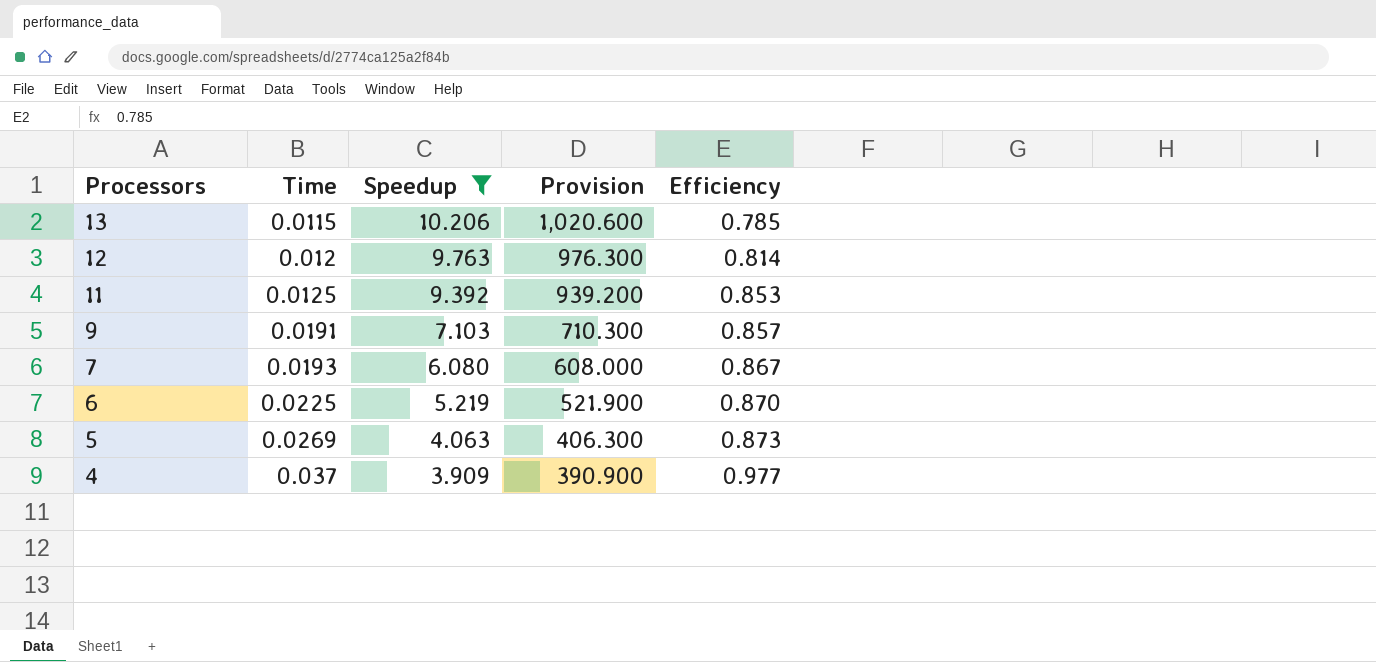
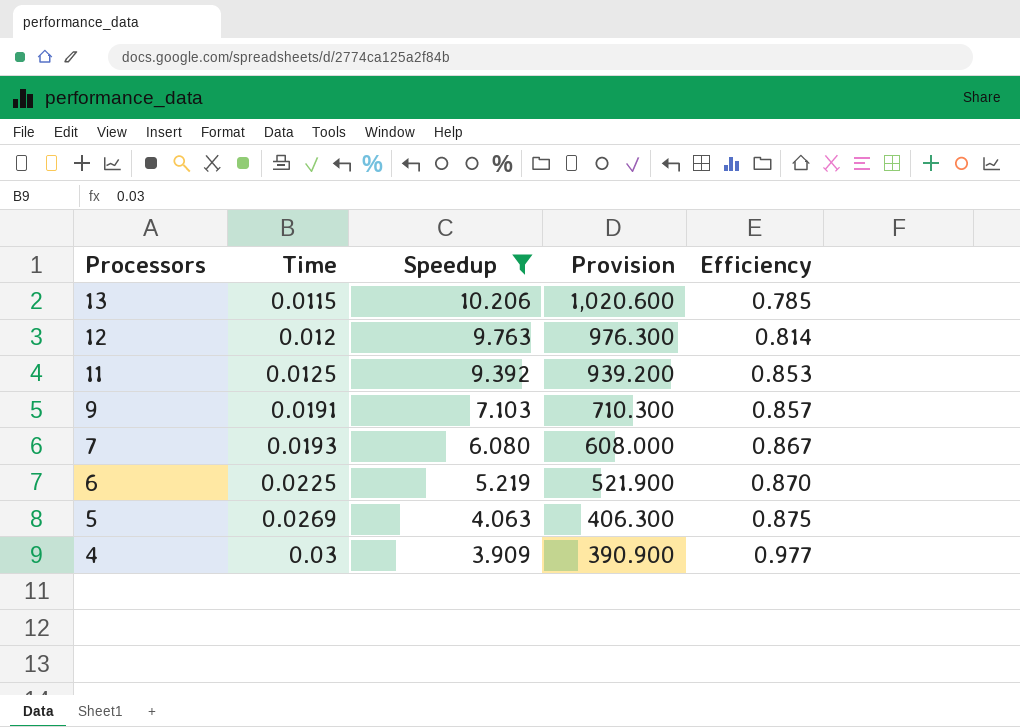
5 | Efficiency: 0.873 -> 0.875
4 | Time: 0.037 -> 0.03

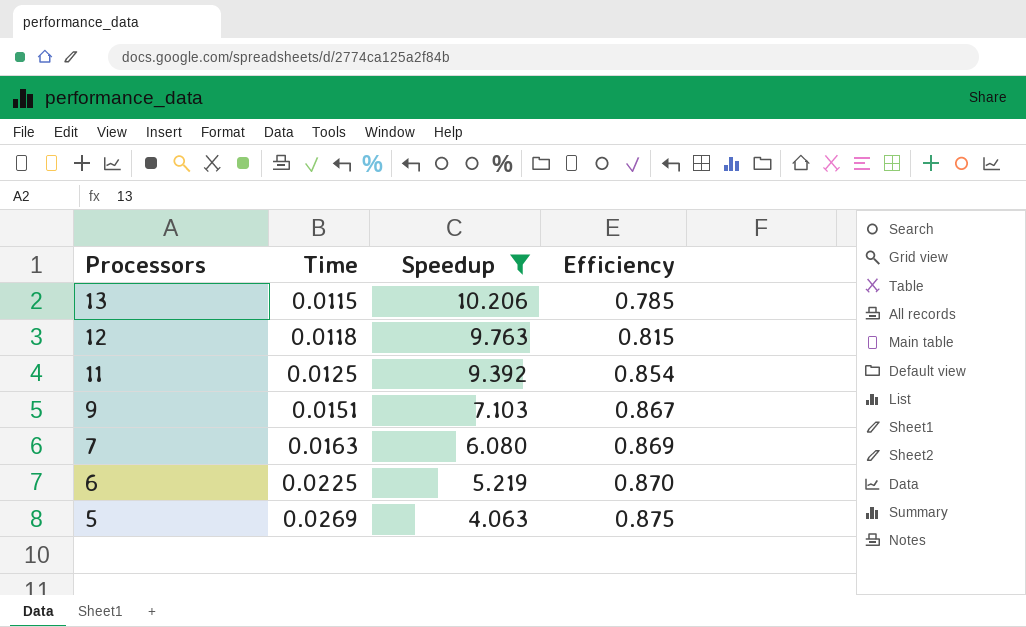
column Provision | formula: [Speedup] * 100 -> none
row 4: 0.03 | 3.909 | 390.900 | 0.977 -> none
12 | Time: 0.012 -> 0.0118
12 | Efficiency: 0.814 -> 0.815
11 | Efficiency: 0.853 -> 0.854
9 | Time: 0.0191 -> 0.0151
9 | Efficiency: 0.857 -> 0.867
7 | Time: 0.0193 -> 0.0163
7 | Efficiency: 0.867 -> 0.869

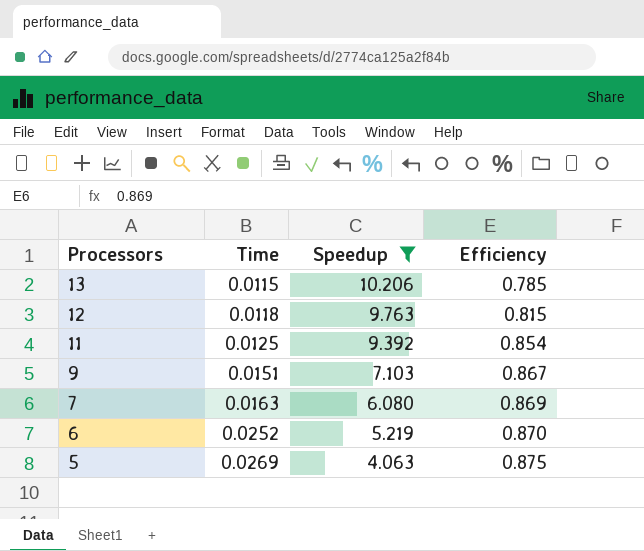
6 | Time: 0.0225 -> 0.0252

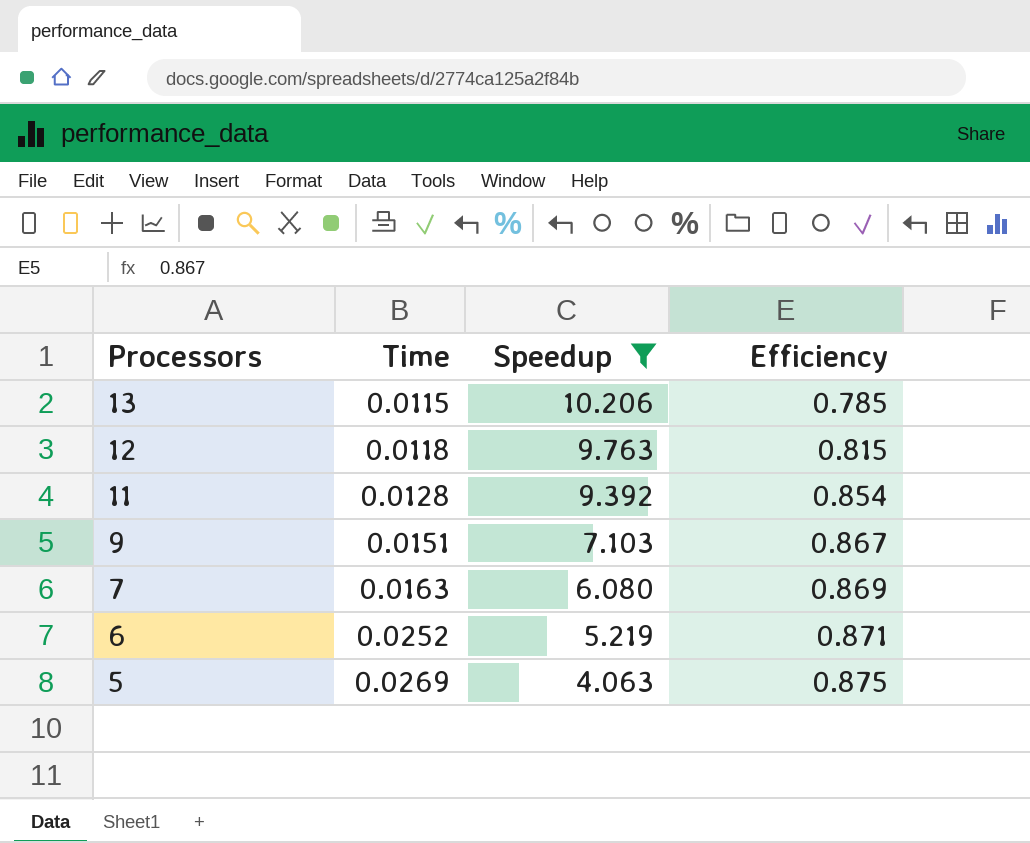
11 | Time: 0.0125 -> 0.0128
6 | Efficiency: 0.870 -> 0.871

